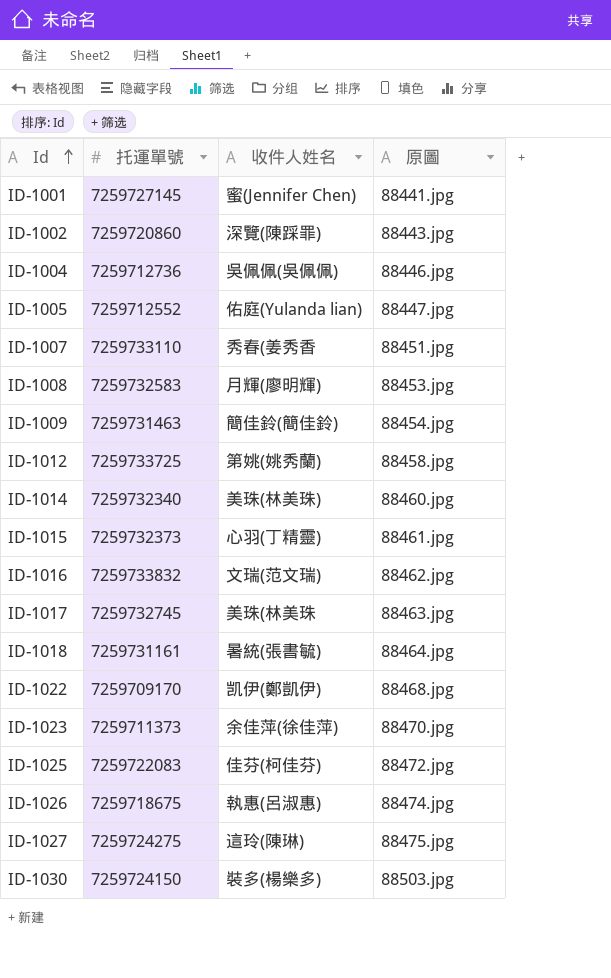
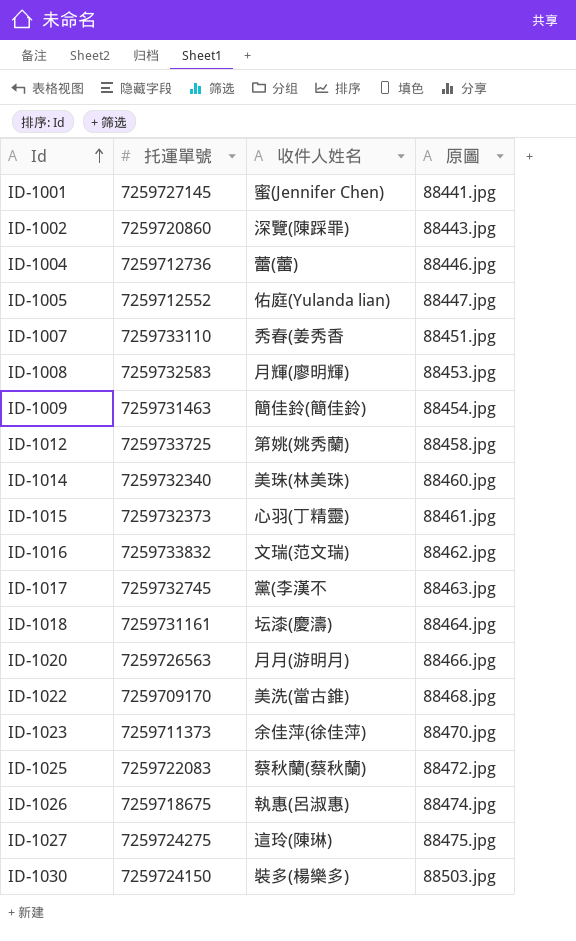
ID-1004 | 收件人姓名: 吳佩佩(吳佩佩) -> 蕾(蕾)
ID-1017 | 收件人姓名: 美珠(林美珠 -> 黨(李漢不
ID-1018 | 收件人姓名: 暑統(張書毓) -> 坛漆(慶濤)
row ID-1020: none -> 7259726563 | 月月(游明月) | 88466.jpg
ID-1022 | 收件人姓名: 凯伊(鄭凱伊) -> 美洗(當古錐)
ID-1025 | 收件人姓名: 佳芬(柯佳芬) -> 蔡秋蘭(蔡秋蘭)

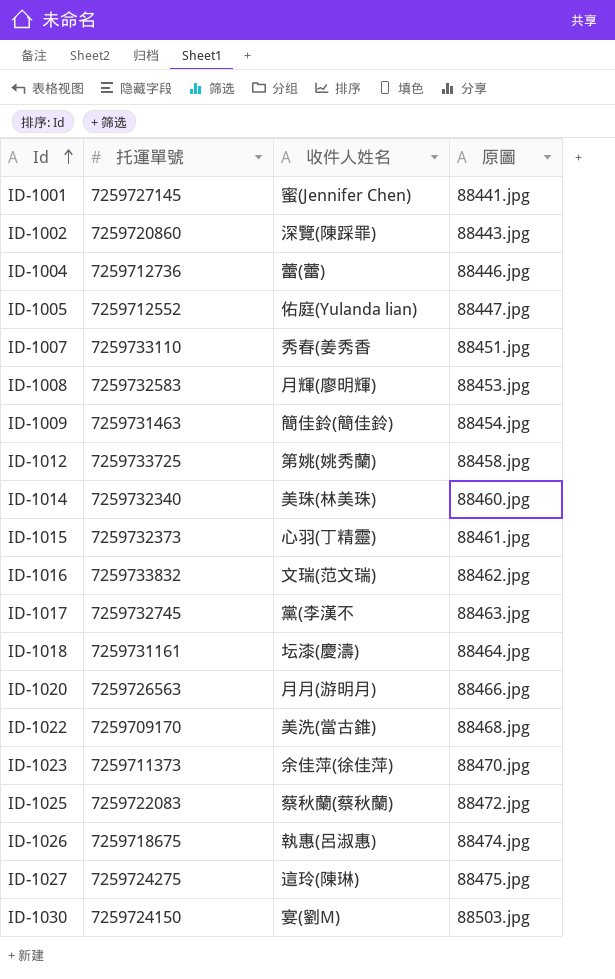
ID-1030 | 收件人姓名: 裝多(楊樂多) -> 宴(劉M)

